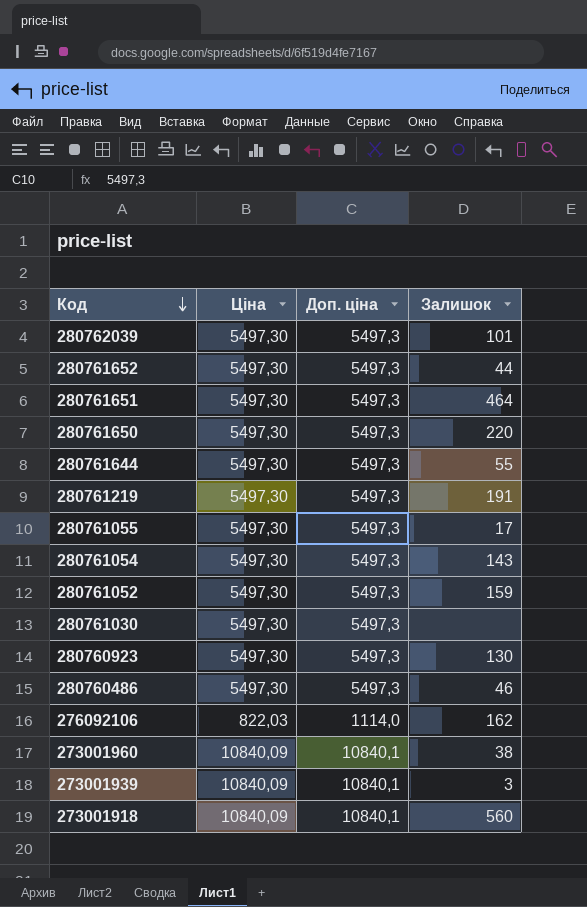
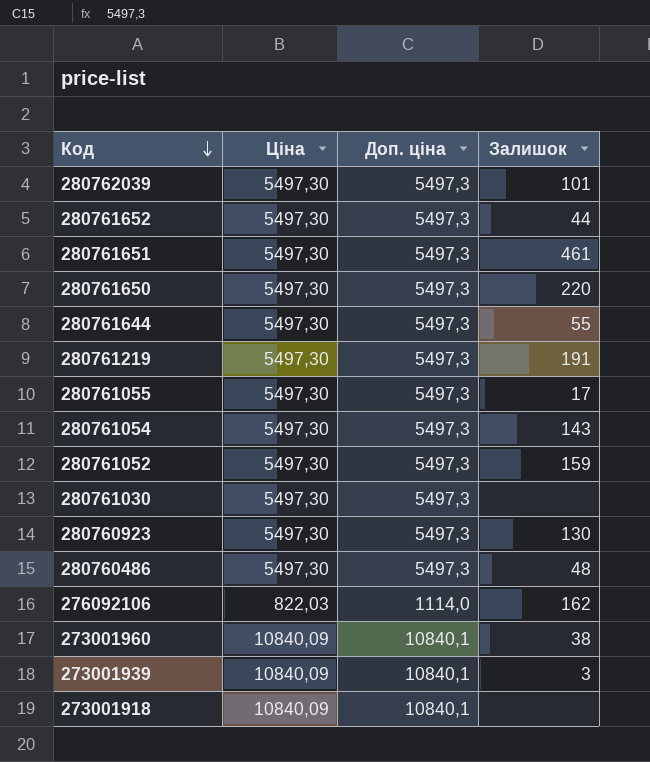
280761651 | Залишок: 464 -> 461
280760486 | Залишок: 46 -> 48
273001918 | Залишок: 560 -> none

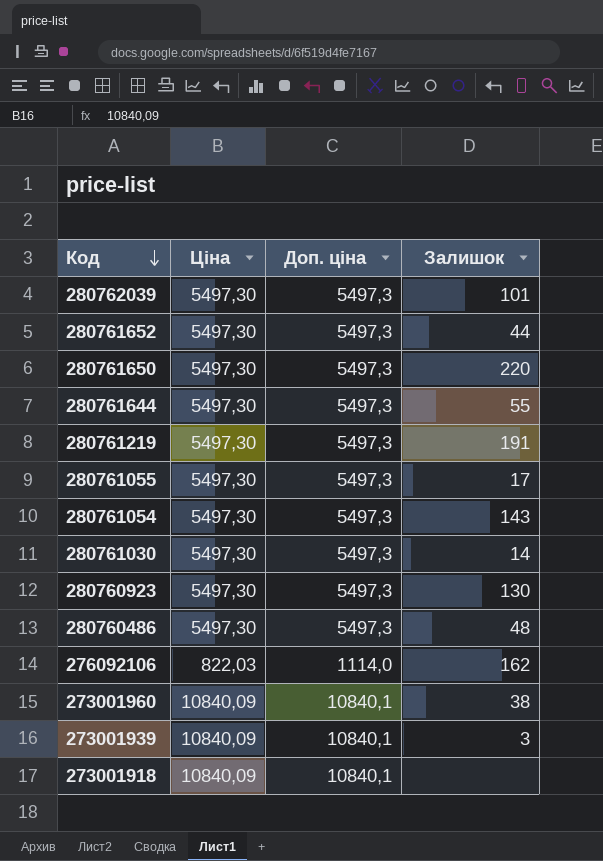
row 280761651: 5497,30 | 5497,3 | 461 -> none
row 280761052: 5497,30 | 5497,3 | 159 -> none
280761030 | Залишок: none -> 14

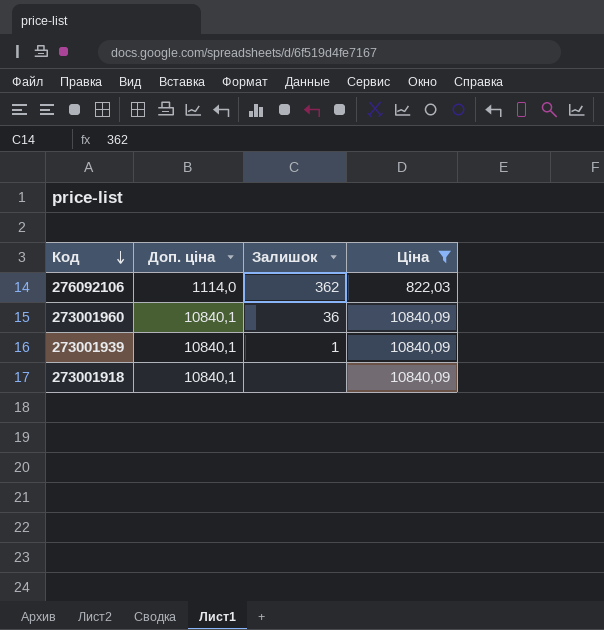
filter: none -> Ціна != 5497,30
column Ціна | position: 2 -> 4
276092106 | Залишок: 162 -> 362
273001960 | Залишок: 38 -> 36
273001939 | Залишок: 3 -> 1

